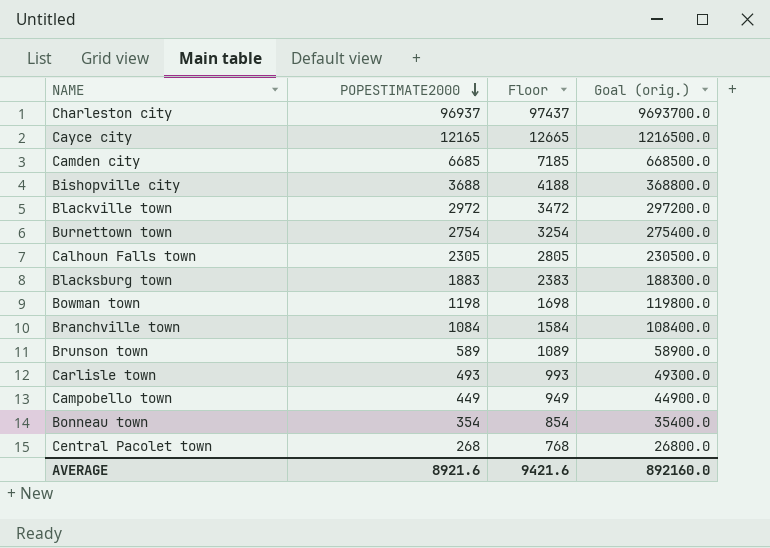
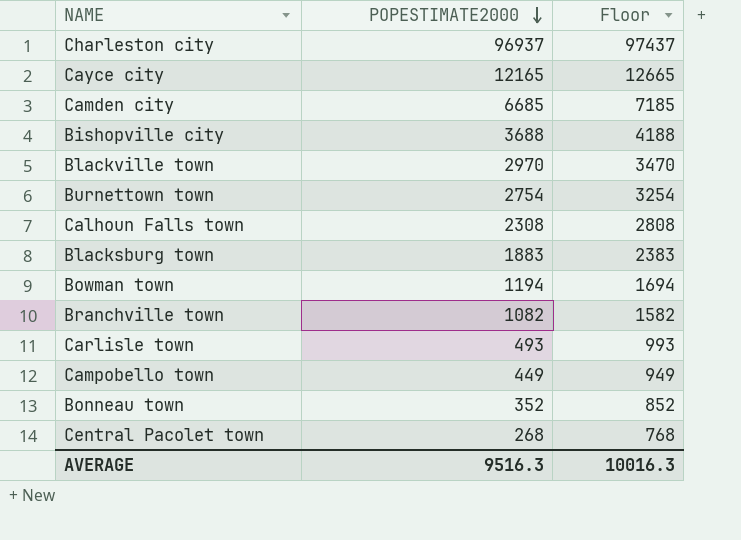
column Goal (orig.) | formula: [POPESTIMATE2000] * 100 -> none
row Brunson town: 589 | 1089 | 58900.0 -> none
Blackville town | POPESTIMATE2000: 2972 -> 2970
Blackville town | Floor: 3472 -> 3470
Calhoun Falls town | POPESTIMATE2000: 2305 -> 2308
Calhoun Falls town | Floor: 2805 -> 2808
Bowman town | POPESTIMATE2000: 1198 -> 1194
Bowman town | Floor: 1698 -> 1694
Branchville town | POPESTIMATE2000: 1084 -> 1082
Branchville town | Floor: 1584 -> 1582
Bonneau town | POPESTIMATE2000: 354 -> 352
Bonneau town | Floor: 854 -> 852
AVERAGE | POPESTIMATE2000: 8921.6 -> 9516.3
AVERAGE | Floor: 9421.6 -> 10016.3

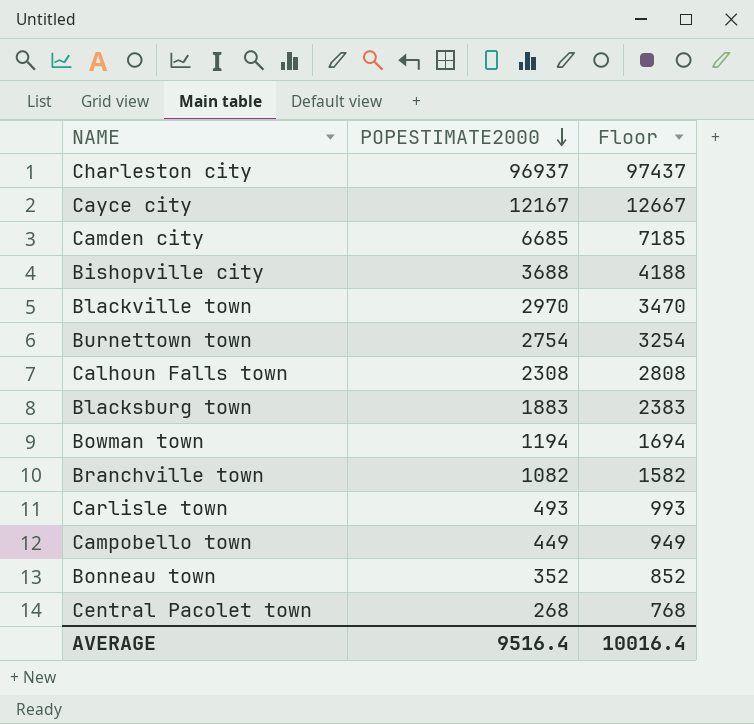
Cayce city | POPESTIMATE2000: 12165 -> 12167
Cayce city | Floor: 12665 -> 12667
AVERAGE | POPESTIMATE2000: 9516.3 -> 9516.4
AVERAGE | Floor: 10016.3 -> 10016.4

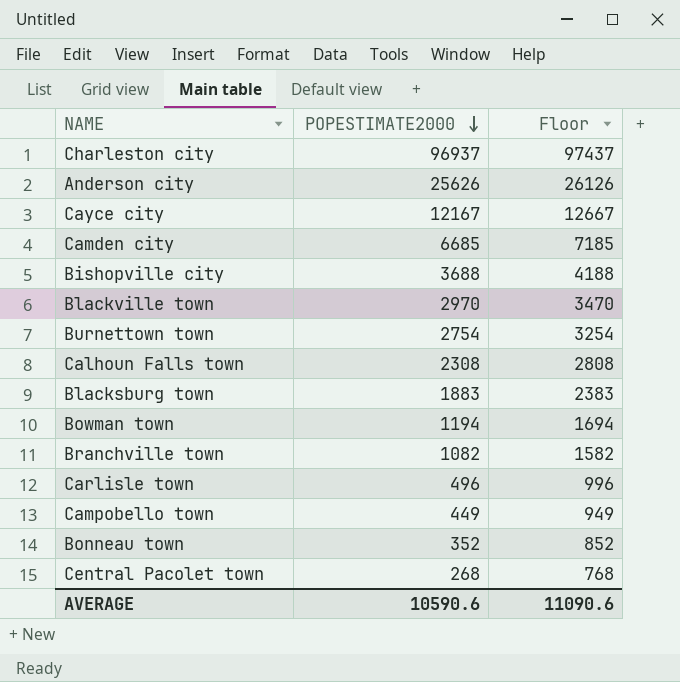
row Anderson city: none -> 25626 | 26126
Carlisle town | POPESTIMATE2000: 493 -> 496
Carlisle town | Floor: 993 -> 996
AVERAGE | POPESTIMATE2000: 9516.4 -> 10590.6
AVERAGE | Floor: 10016.4 -> 11090.6

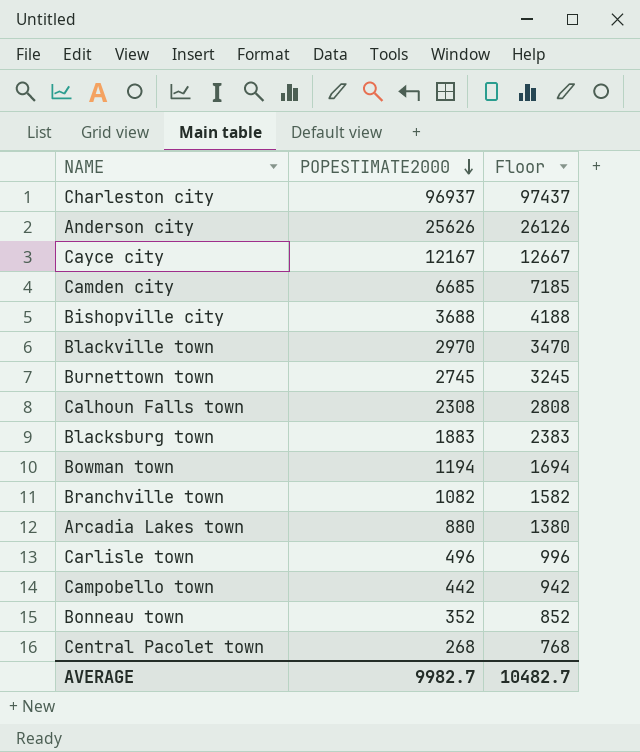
Burnettown town | POPESTIMATE2000: 2754 -> 2745
Burnettown town | Floor: 3254 -> 3245
row Arcadia Lakes town: none -> 880 | 1380
Campobello town | POPESTIMATE2000: 449 -> 442
Campobello town | Floor: 949 -> 942
AVERAGE | POPESTIMATE2000: 10590.6 -> 9982.7
AVERAGE | Floor: 11090.6 -> 10482.7

